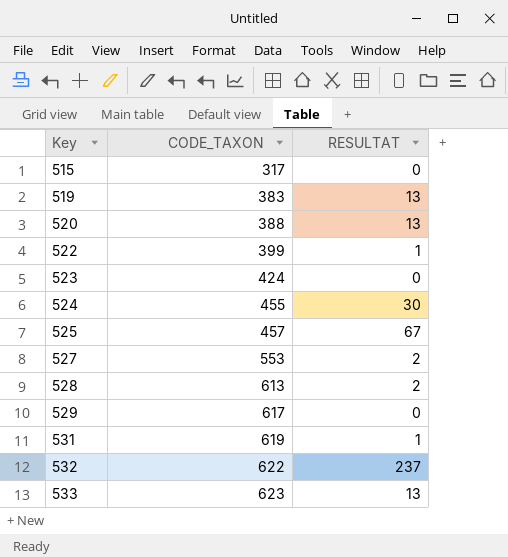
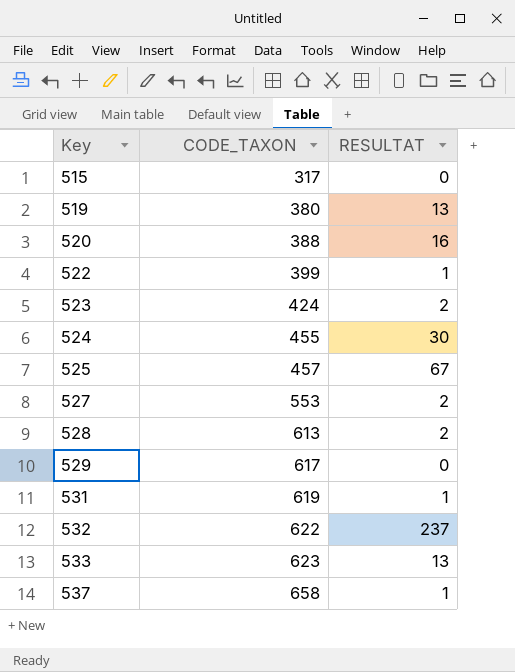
519 | CODE_TAXON: 383 -> 380
520 | RESULTAT: 13 -> 16
523 | RESULTAT: 0 -> 2
row 537: none -> 658 | 1

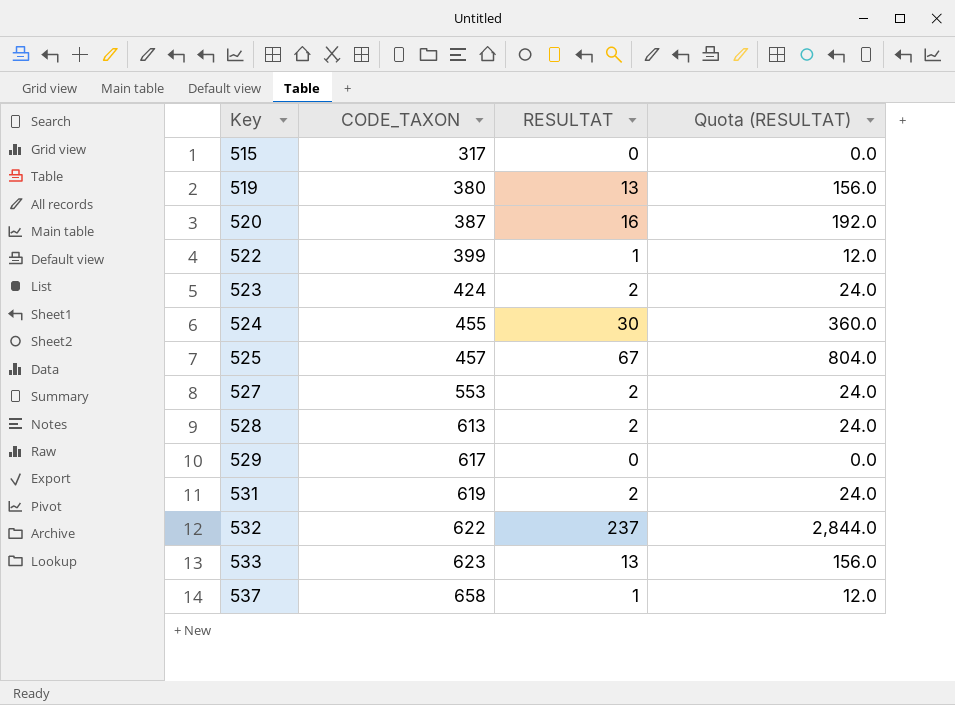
column Quota (RESULTAT) | formula: none -> [RESULTAT] * 12
520 | CODE_TAXON: 388 -> 387
531 | RESULTAT: 1 -> 2

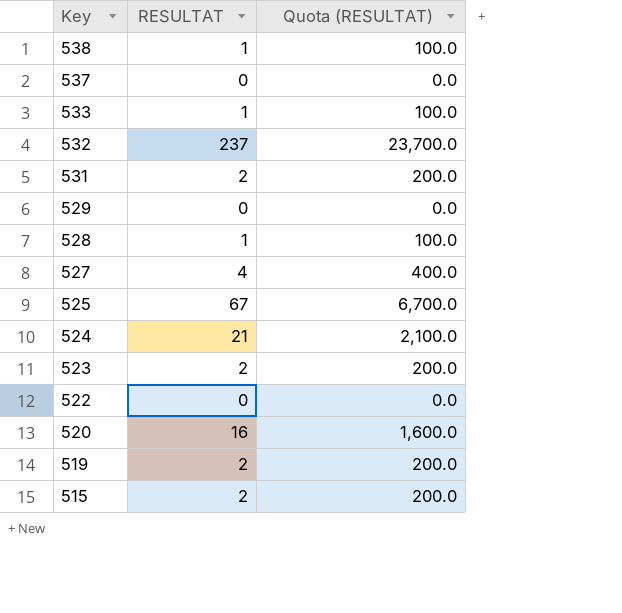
row order: Key ascending -> Key descending
column CODE_TAXON | position: 2 -> none
column Quota (RESULTAT) | formula: [RESULTAT] * 12 -> [RESULTAT] * 100
row 538: none -> 1 | 100.0
537 | RESULTAT: 1 -> 0
533 | RESULTAT: 13 -> 1
528 | RESULTAT: 2 -> 1
527 | RESULTAT: 2 -> 4
524 | RESULTAT: 30 -> 21
522 | RESULTAT: 1 -> 0
519 | RESULTAT: 13 -> 2
515 | RESULTAT: 0 -> 2

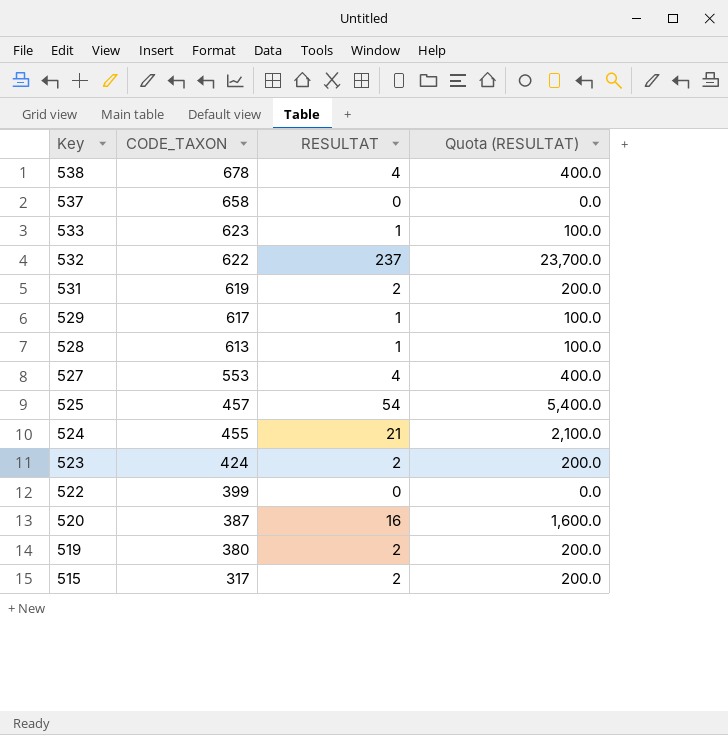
column CODE_TAXON | position: none -> 2
538 | RESULTAT: 1 -> 4
538 | Quota (RESULTAT): 100.0 -> 400.0
529 | RESULTAT: 0 -> 1
529 | Quota (RESULTAT): 0.0 -> 100.0
525 | RESULTAT: 67 -> 54
525 | Quota (RESULTAT): 6,700.0 -> 5,400.0

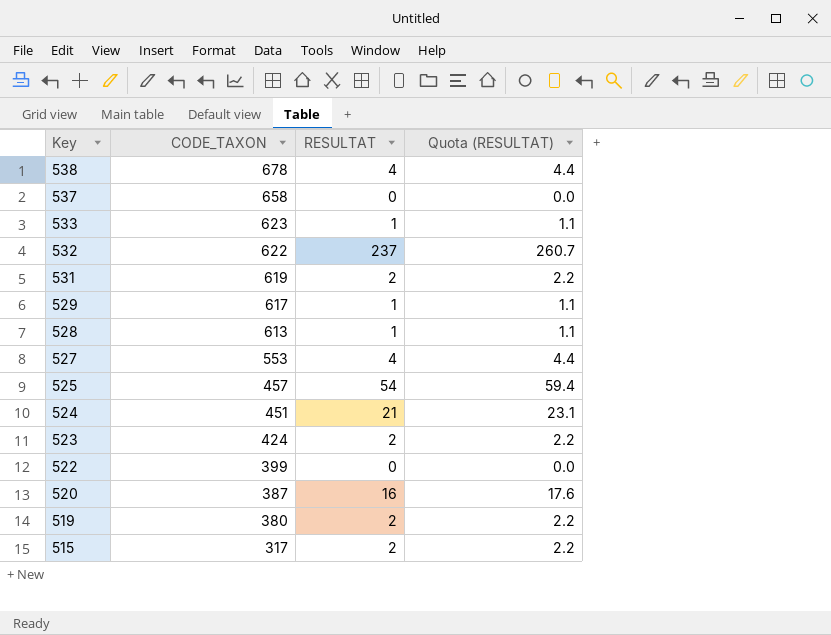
column Quota (RESULTAT) | formula: [RESULTAT] * 100 -> [RESULTAT] * 1.1
524 | CODE_TAXON: 455 -> 451

